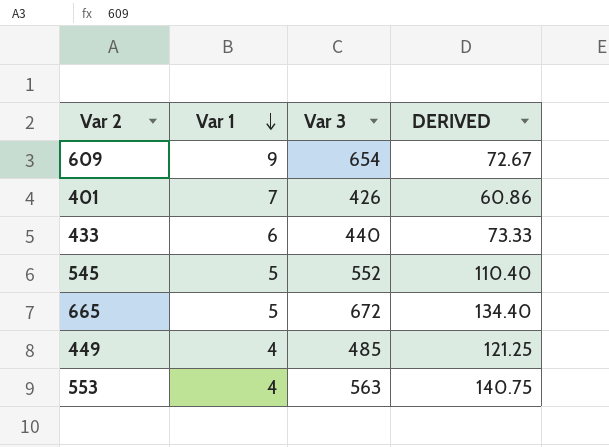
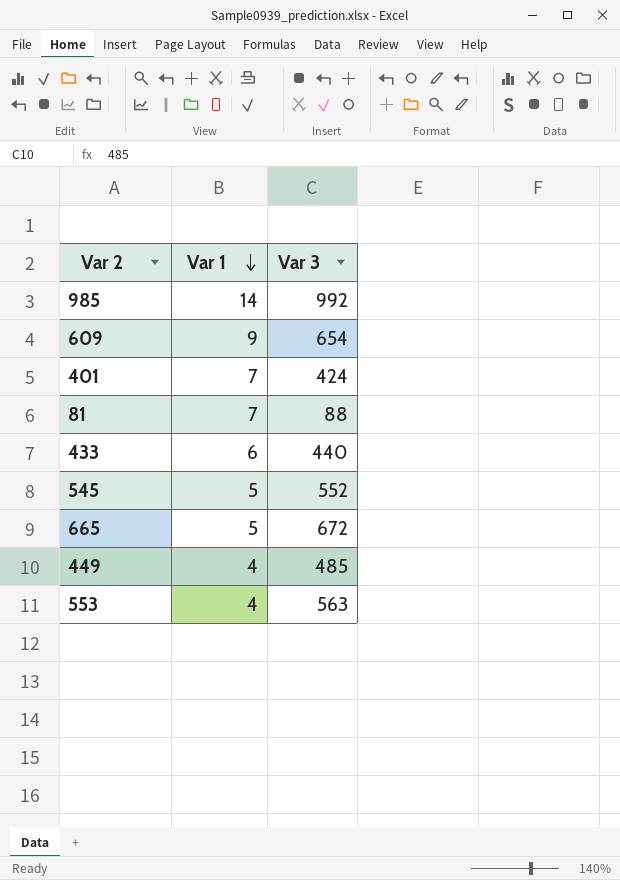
column DERIVED | formula: [Var 3] / [Var 1] -> none
row 985: none -> 14 | 992
401 | Var 3: 426 -> 424
row 81: none -> 7 | 88

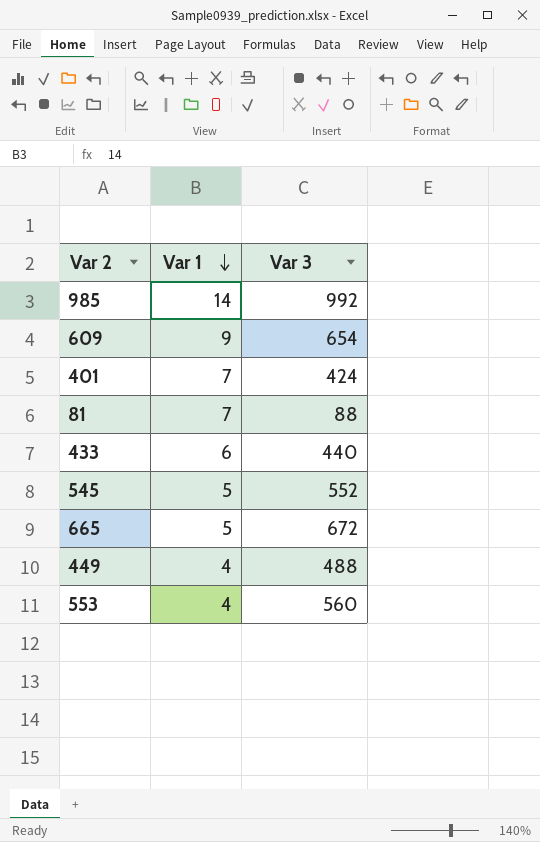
449 | Var 3: 485 -> 488
553 | Var 3: 563 -> 560

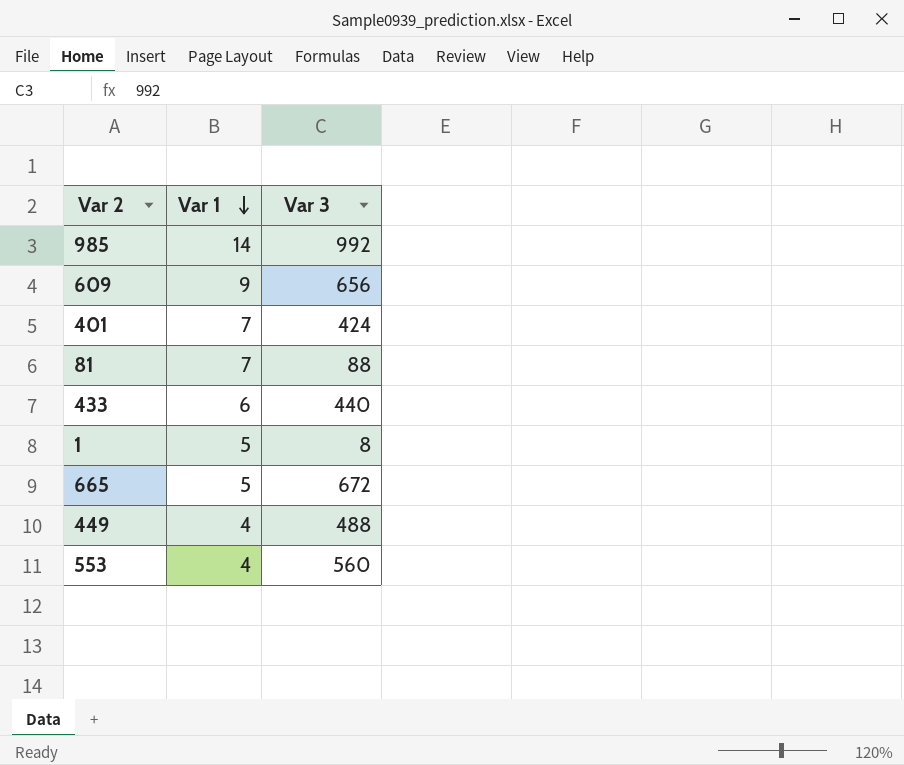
row 545: 5 | 552 -> none
609 | Var 3: 654 -> 656
row 1: none -> 5 | 8

